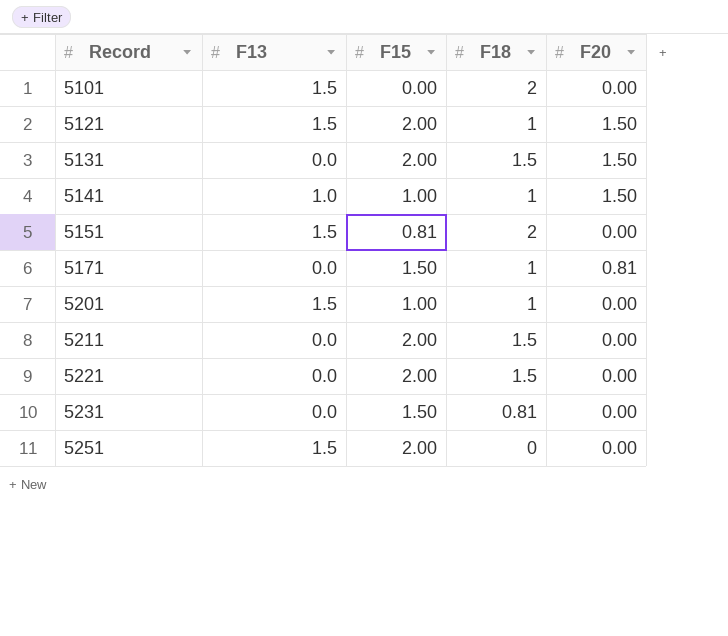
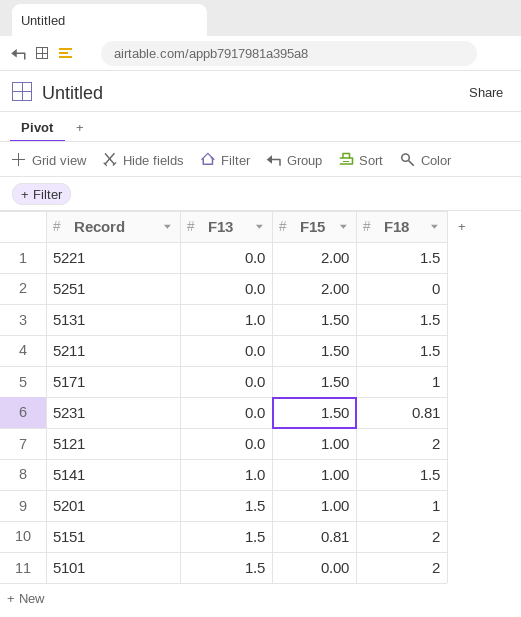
row order: Record ascending -> F15 descending
column F20 | position: 5 -> none
5251 | F13: 1.5 -> 0.0
5131 | F13: 0.0 -> 1.0
5131 | F15: 2.00 -> 1.50
5211 | F15: 2.00 -> 1.50
5121 | F13: 1.5 -> 0.0
5121 | F15: 2.00 -> 1.00
5121 | F18: 1 -> 2
5141 | F18: 1 -> 1.5

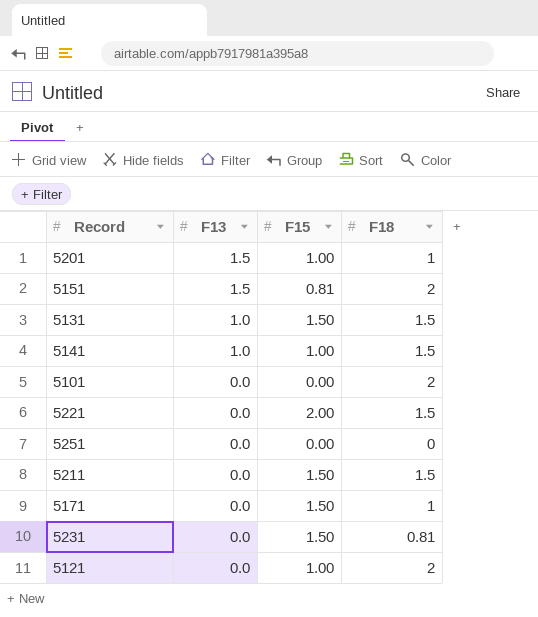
row order: F15 descending -> F13 descending
5101 | F13: 1.5 -> 0.0
5251 | F15: 2.00 -> 0.00

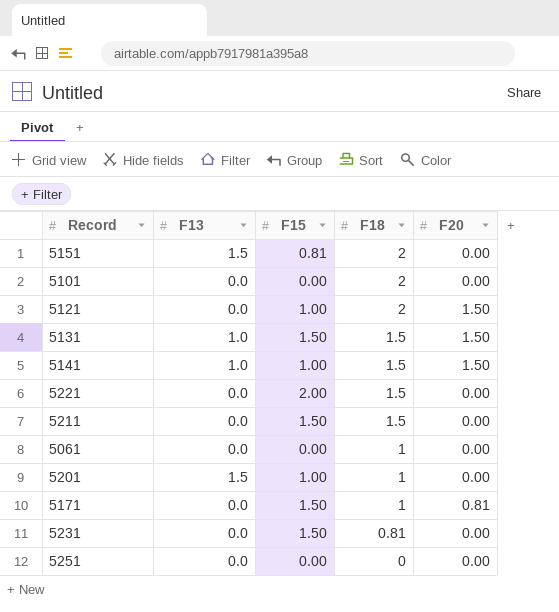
row order: F13 descending -> F18 descending
column F20 | position: none -> 5
row 5061: none -> 0.0 | 0.00 | 1 | 0.00

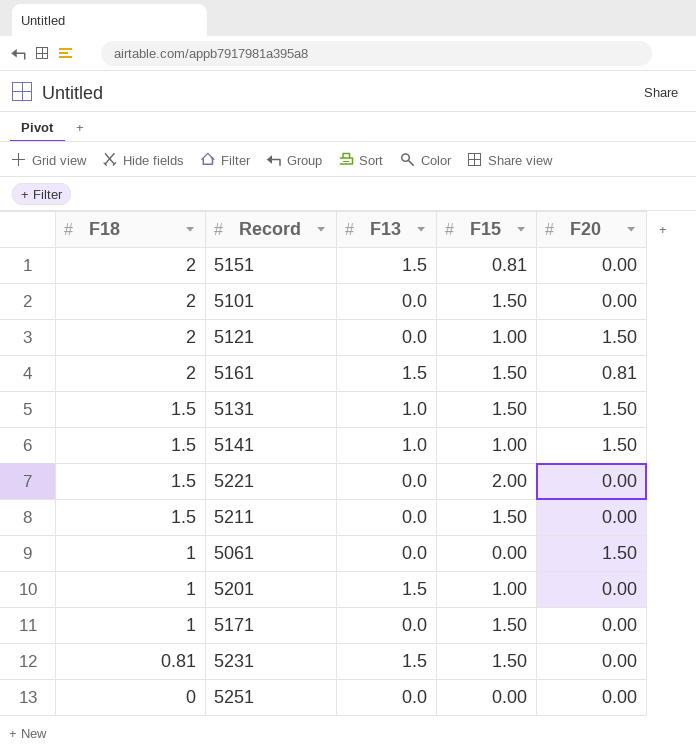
column F18 | position: 4 -> 1
5101 | F15: 0.00 -> 1.50
row 5161: none -> 2 | 1.5 | 1.50 | 0.81
5061 | F20: 0.00 -> 1.50
5171 | F20: 0.81 -> 0.00
5231 | F13: 0.0 -> 1.5

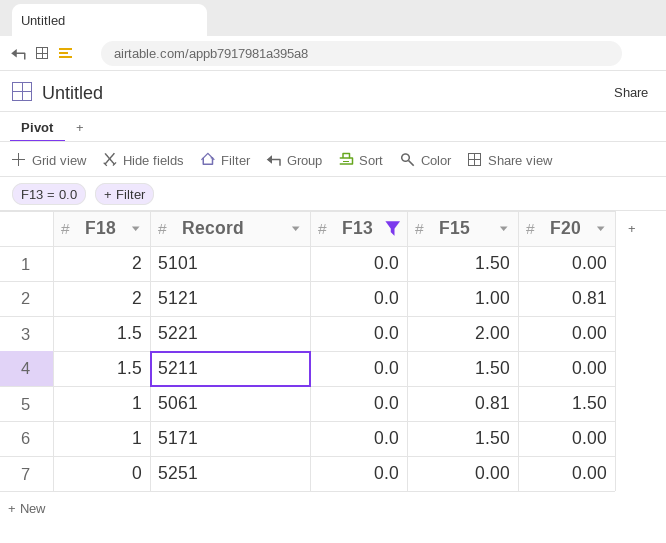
filter: none -> F13 = 0.0
5121 | F20: 1.50 -> 0.81
5061 | F15: 0.00 -> 0.81

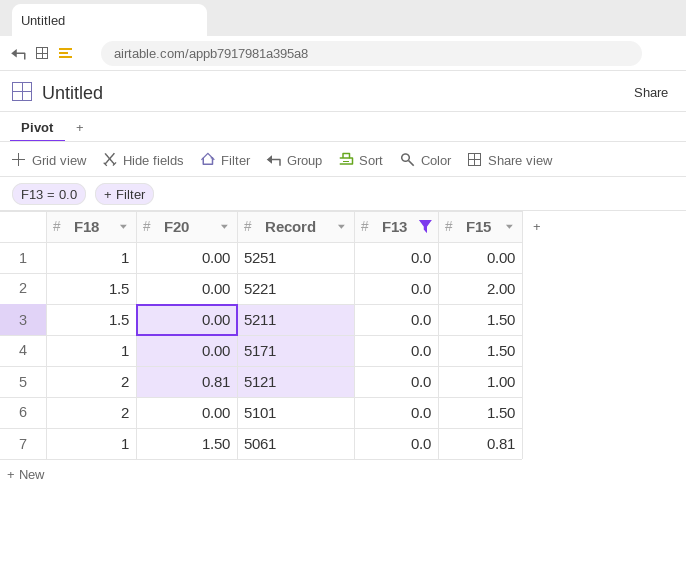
row order: F18 descending -> Record descending
column F20 | position: 5 -> 2
5251 | F18: 0 -> 1

